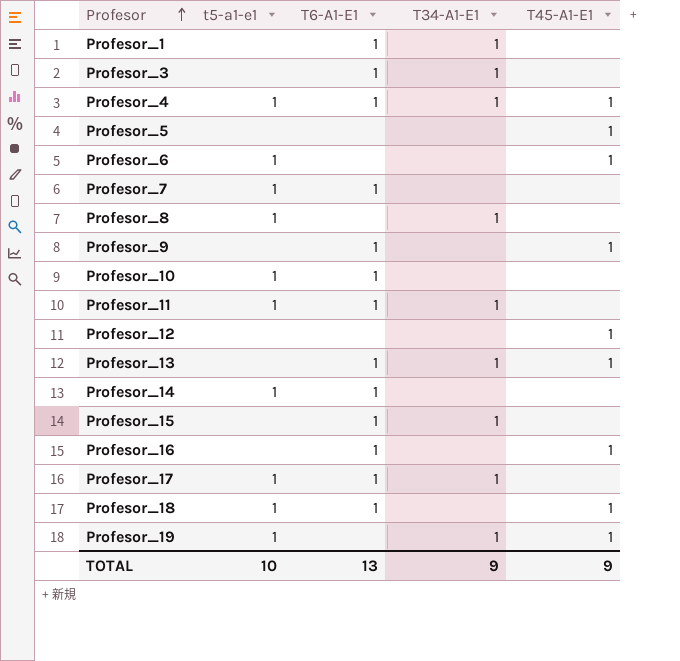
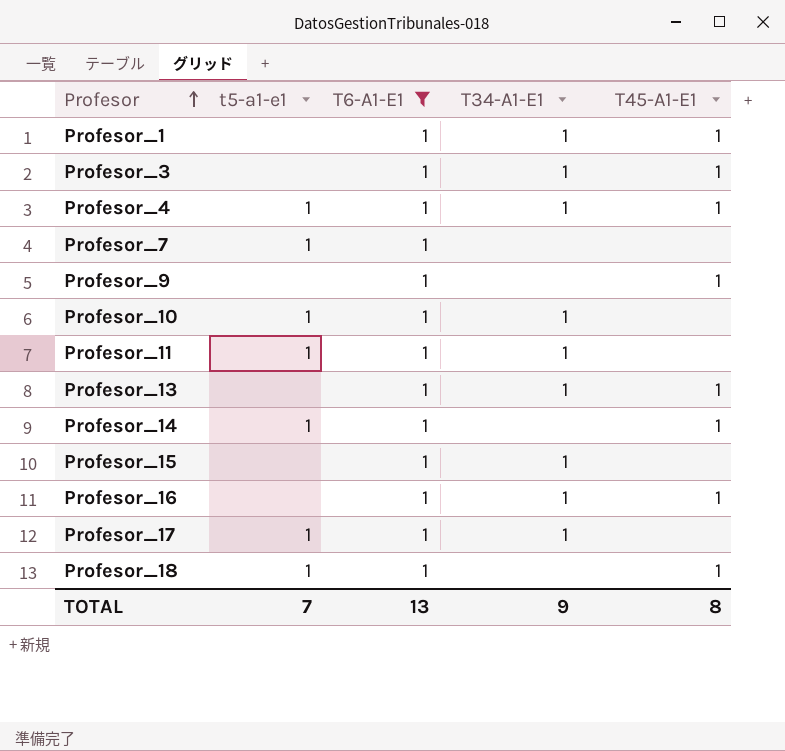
filter: none -> T6-A1-E1 = 1
Profesor_1 | T45-A1-E1: none -> 1
Profesor_3 | T45-A1-E1: none -> 1
Profesor_10 | T34-A1-E1: none -> 1
Profesor_14 | T45-A1-E1: none -> 1
Profesor_16 | T34-A1-E1: none -> 1
TOTAL | t5-a1-e1: 10 -> 7
TOTAL | T45-A1-E1: 9 -> 8

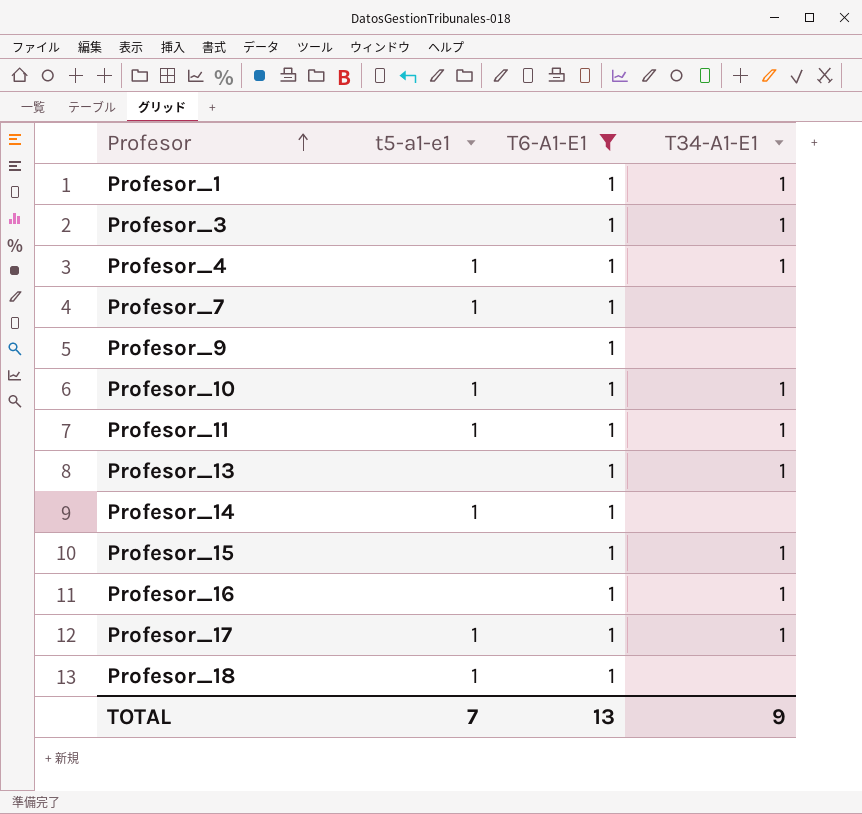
column T45-A1-E1 | position: 5 -> none

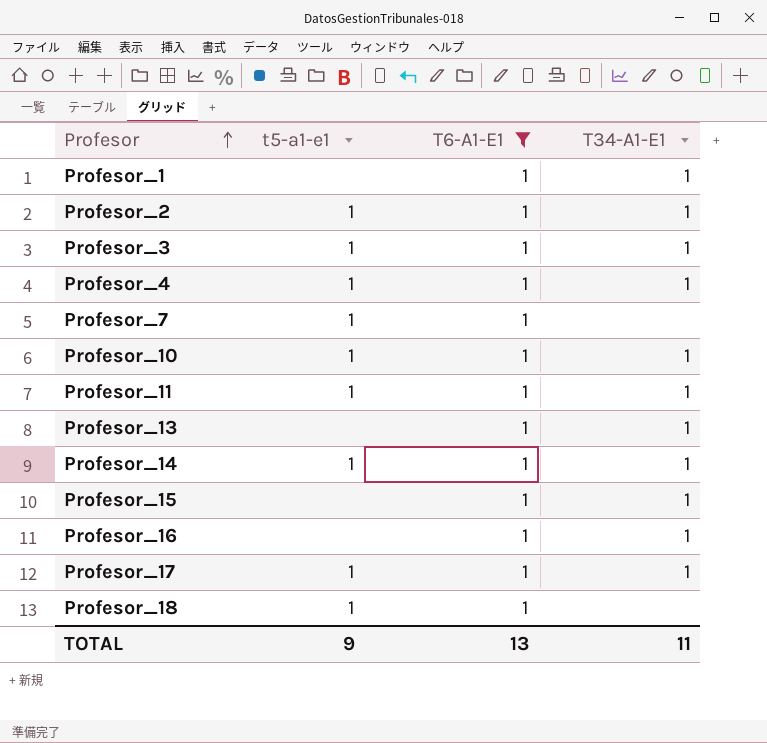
row Profesor_9: none | 1 | none -> none
row Profesor_2: none -> 1 | 1 | 1
Profesor_3 | t5-a1-e1: none -> 1
Profesor_14 | T34-A1-E1: none -> 1
TOTAL | t5-a1-e1: 7 -> 9
TOTAL | T34-A1-E1: 9 -> 11

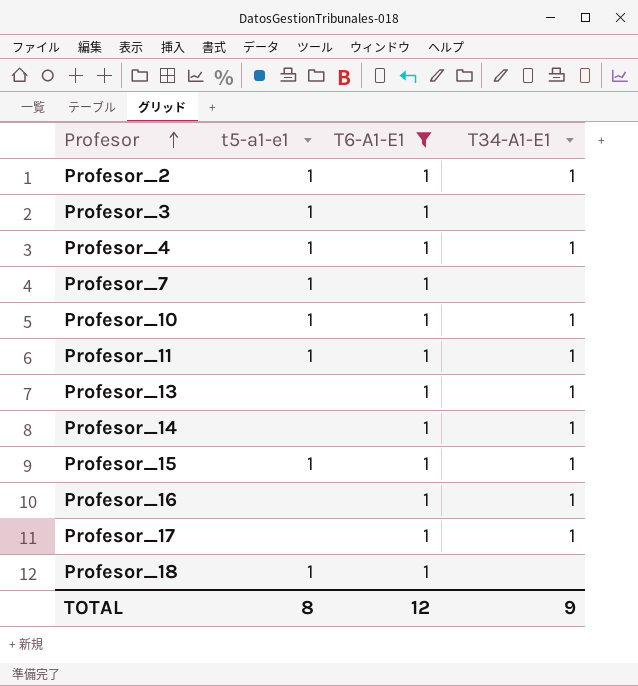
row Profesor_1: none | 1 | 1 -> none
Profesor_3 | T34-A1-E1: 1 -> none
Profesor_14 | t5-a1-e1: 1 -> none
Profesor_15 | t5-a1-e1: none -> 1
Profesor_17 | t5-a1-e1: 1 -> none
TOTAL | t5-a1-e1: 9 -> 8
TOTAL | T6-A1-E1: 13 -> 12
TOTAL | T34-A1-E1: 11 -> 9

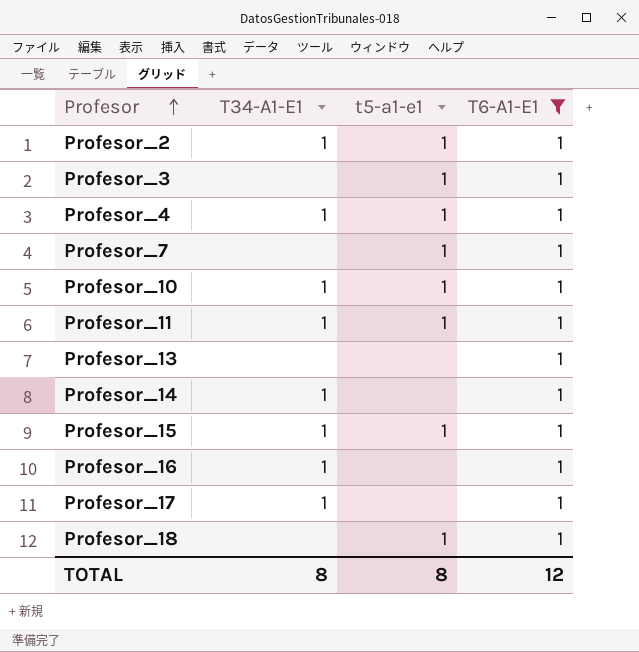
column T34-A1-E1 | position: 4 -> 2
Profesor_13 | T34-A1-E1: 1 -> none
TOTAL | T34-A1-E1: 9 -> 8

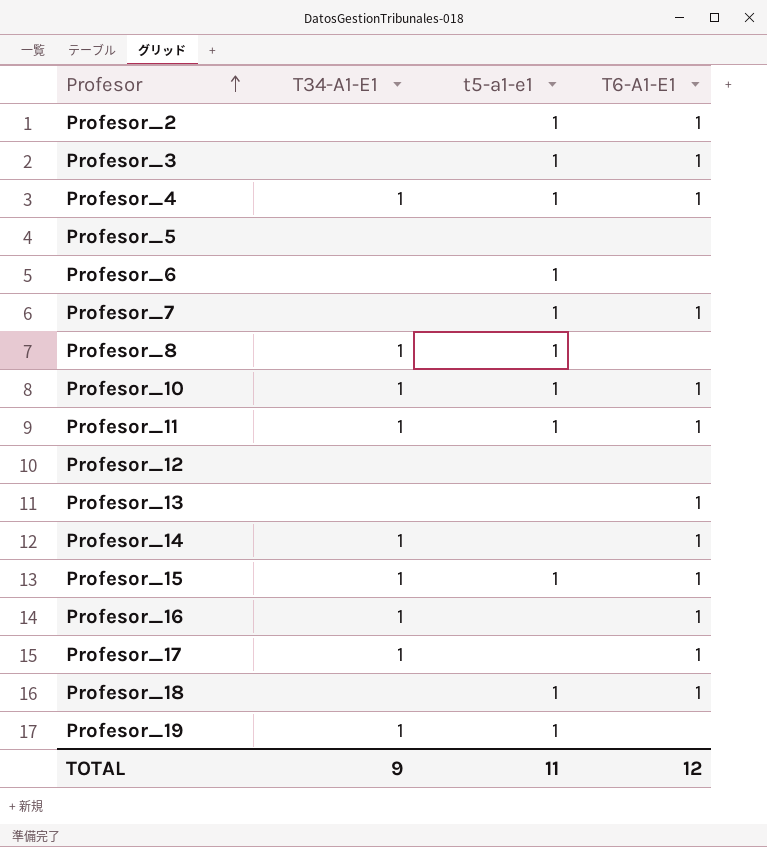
filter: T6-A1-E1 = 1 -> none
Profesor_2 | T34-A1-E1: 1 -> none
TOTAL | T34-A1-E1: 8 -> 9
TOTAL | t5-a1-e1: 8 -> 11

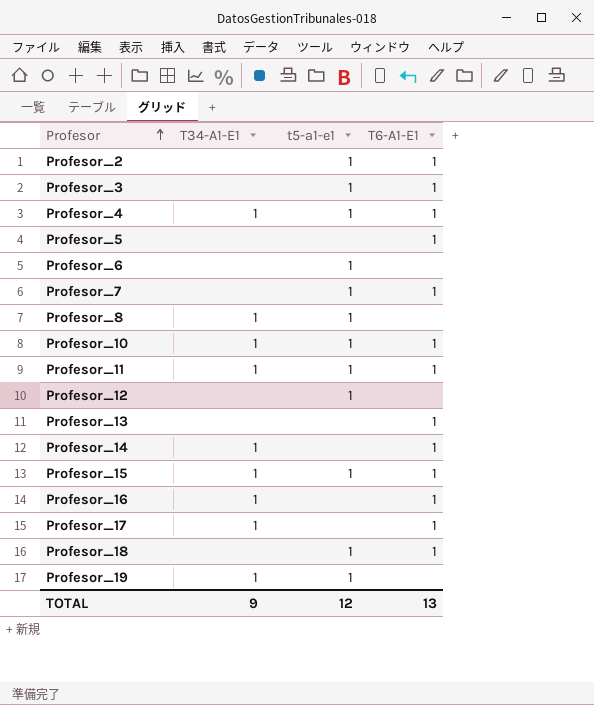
Profesor_5 | T6-A1-E1: none -> 1
Profesor_12 | t5-a1-e1: none -> 1
TOTAL | t5-a1-e1: 11 -> 12
TOTAL | T6-A1-E1: 12 -> 13

